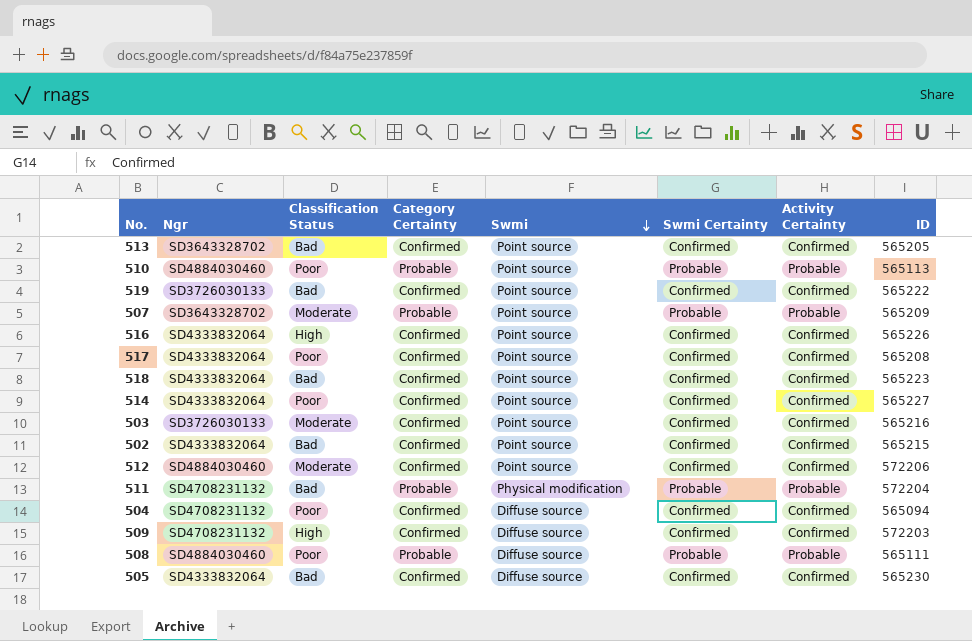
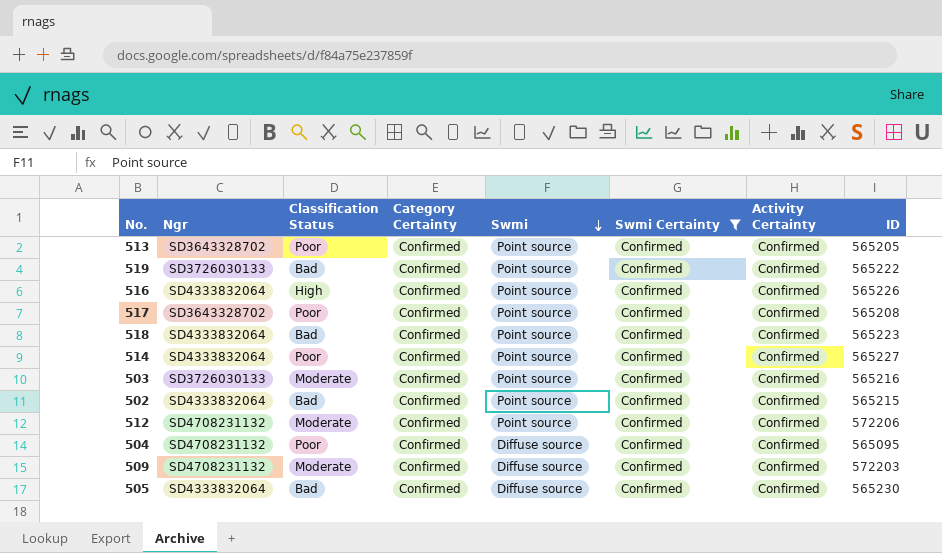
filter: none -> Swmi Certainty = Confirmed
513 | Classification Status: Bad -> Poor
517 | Ngr: SD4333832064 -> SD3643328702
512 | Ngr: SD4884030460 -> SD4708231132
504 | ID: 565094 -> 565095
509 | Classification Status: High -> Moderate

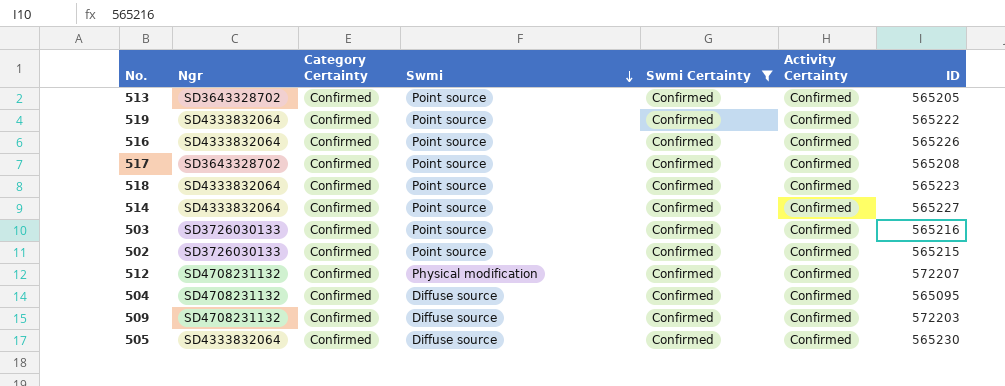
column Classification Status | position: 3 -> none
519 | Ngr: SD3726030133 -> SD4333832064
502 | Ngr: SD4333832064 -> SD3726030133
512 | Swmi: Point source -> Physical modification
512 | ID: 572206 -> 572207

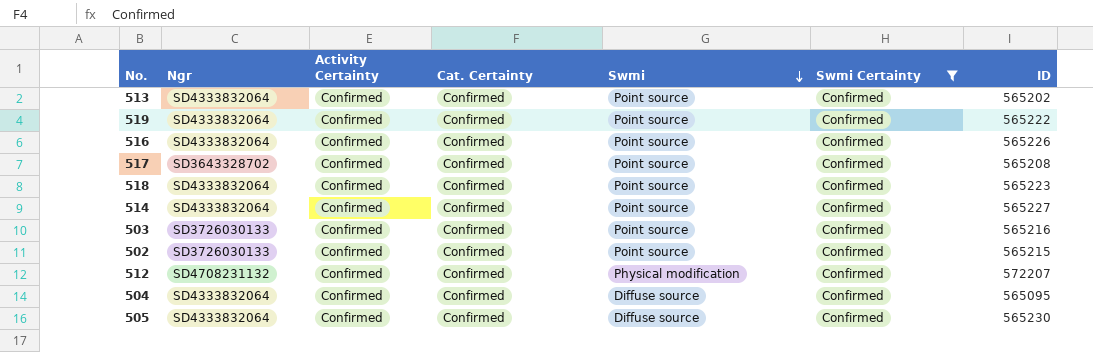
column Activity Certainty | position: 6 -> 3
column name: Category Certainty -> Cat. Certainty
row 509: SD4708231132 | Confirmed | Diffuse source | Confirmed | Confirmed | 572203 -> none
513 | Ngr: SD3643328702 -> SD4333832064
513 | ID: 565205 -> 565202
504 | Ngr: SD4708231132 -> SD4333832064

